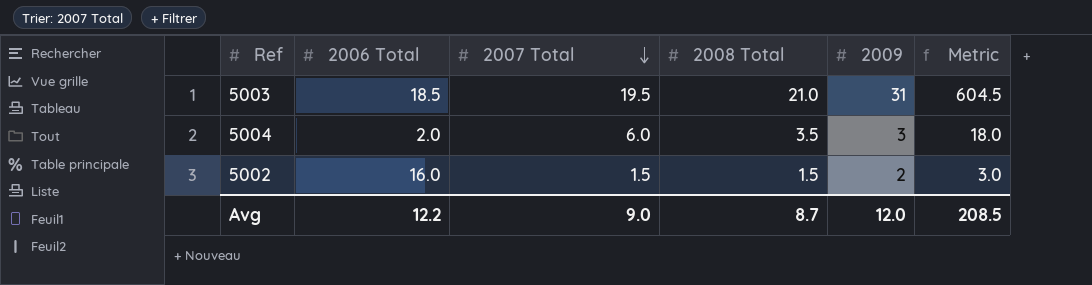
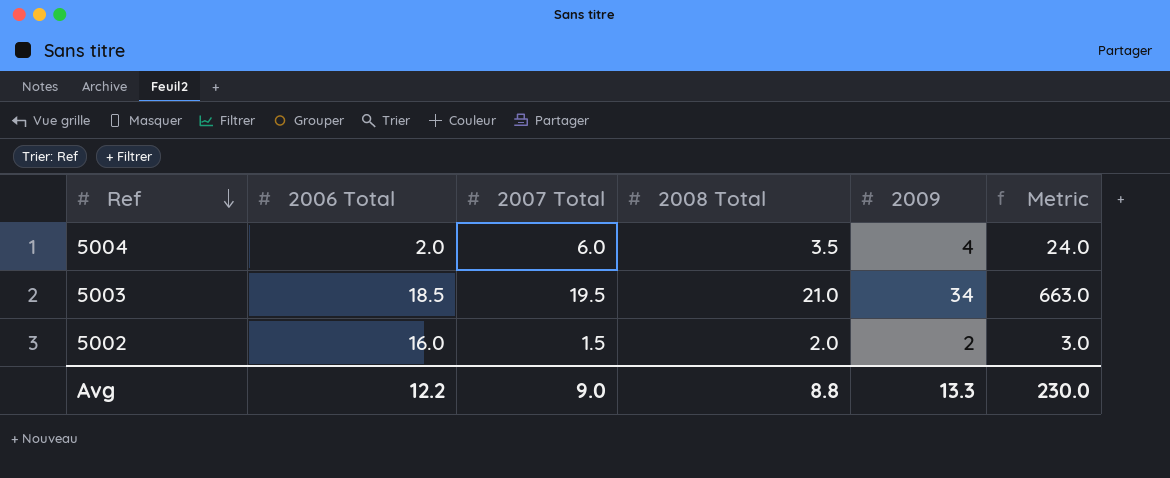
row order: 2007 Total descending -> Ref descending
5004 | 2009: 3 -> 4
5004 | Metric: 18.0 -> 24.0
5003 | 2009: 31 -> 34
5003 | Metric: 604.5 -> 663.0
5002 | 2008 Total: 1.5 -> 2.0
Avg | 2008 Total: 8.7 -> 8.8
Avg | 2009: 12.0 -> 13.3
Avg | Metric: 208.5 -> 230.0

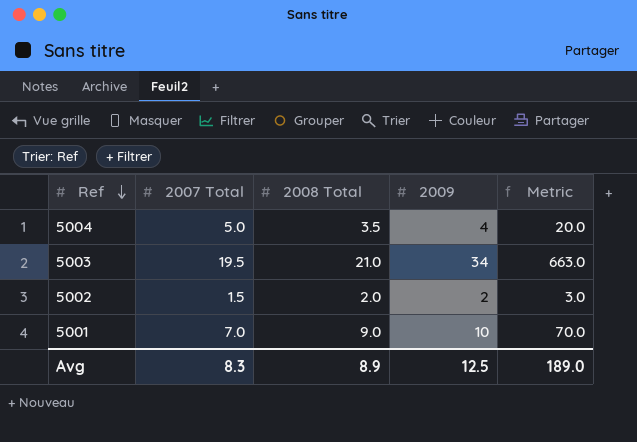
column 2006 Total | position: 2 -> none
5004 | 2007 Total: 6.0 -> 5.0
5004 | Metric: 24.0 -> 20.0
row 5001: none -> 7.0 | 9.0 | 10 | 70.0
Avg | 2007 Total: 9.0 -> 8.3
Avg | 2008 Total: 8.8 -> 8.9
Avg | 2009: 13.3 -> 12.5
Avg | Metric: 230.0 -> 189.0

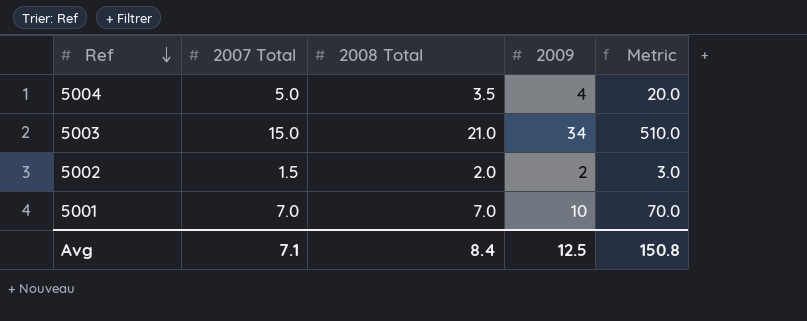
5003 | 2007 Total: 19.5 -> 15.0
5003 | Metric: 663.0 -> 510.0
5001 | 2008 Total: 9.0 -> 7.0
Avg | 2007 Total: 8.3 -> 7.1
Avg | 2008 Total: 8.9 -> 8.4
Avg | Metric: 189.0 -> 150.8

